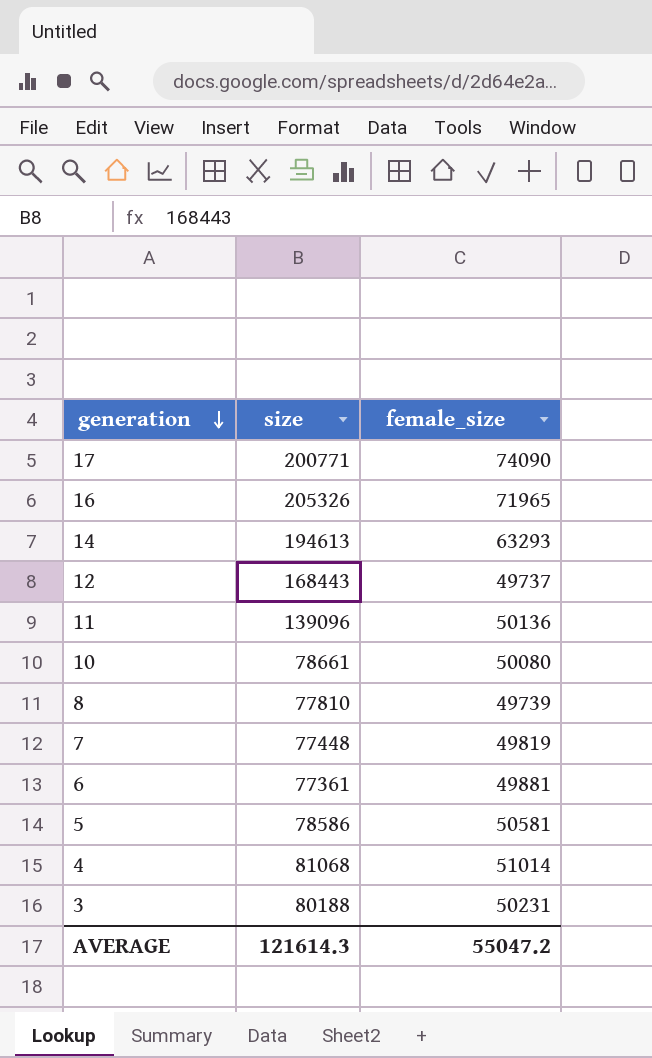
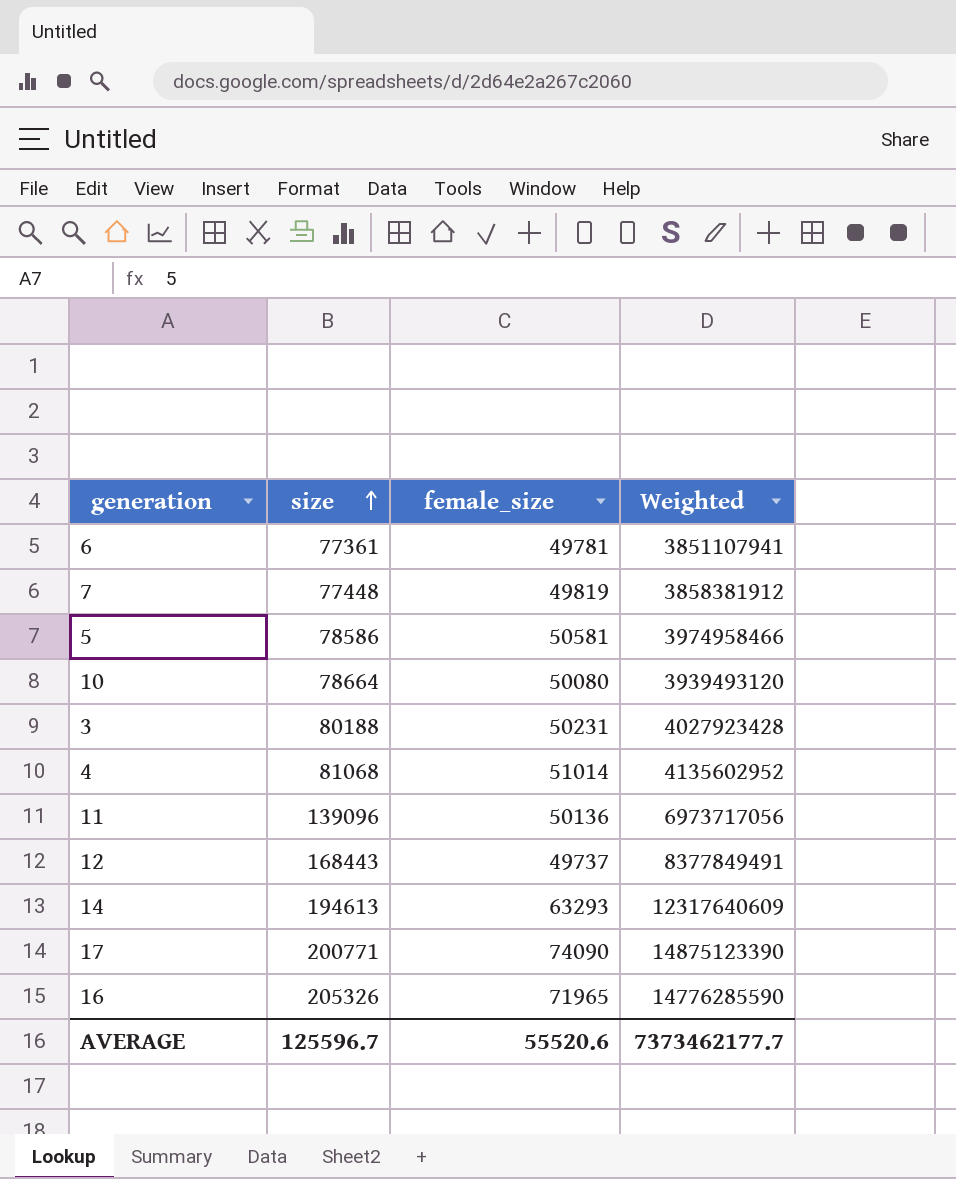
row order: generation descending -> size ascending
column Weighted | formula: none -> [size] * [female_size]
row 8: 77810 | 49739 -> none
6 | female_size: 49881 -> 49781
10 | size: 78661 -> 78664
AVERAGE | size: 121614.3 -> 125596.7
AVERAGE | female_size: 55047.2 -> 55520.6

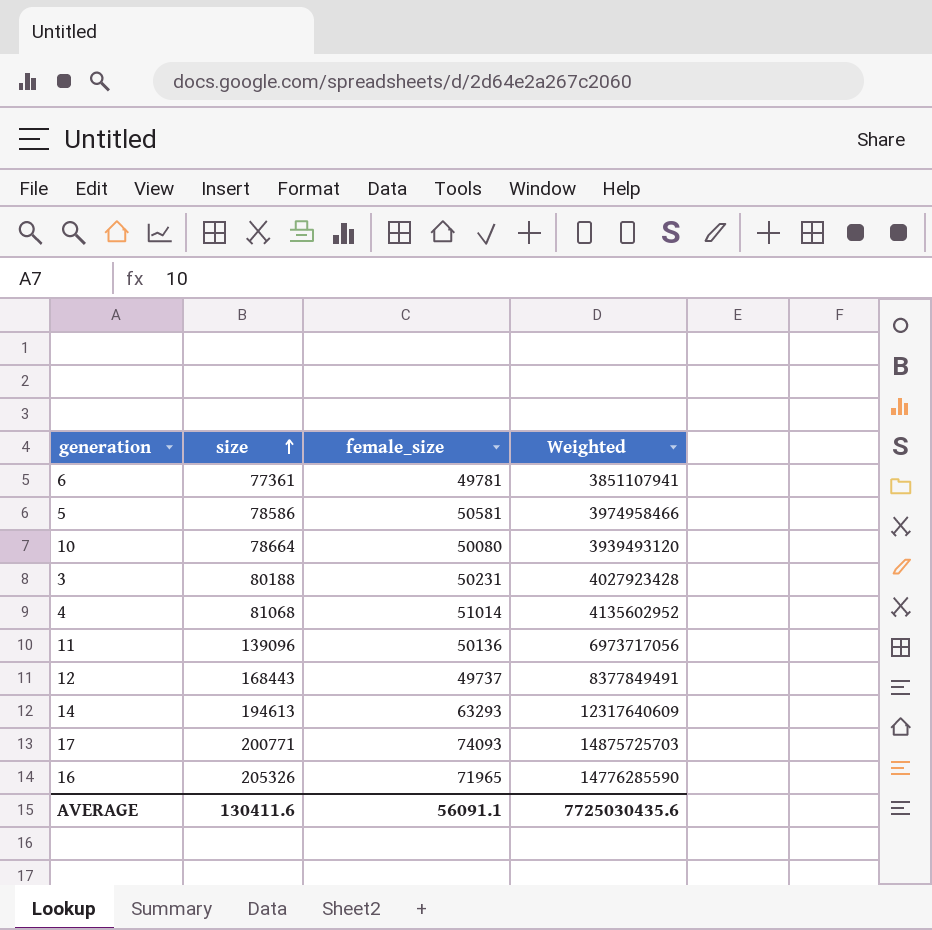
row 7: 77448 | 49819 | 3858381912 -> none
17 | female_size: 74090 -> 74093
17 | Weighted: 14875123390 -> 14875725703
AVERAGE | size: 125596.7 -> 130411.6
AVERAGE | female_size: 55520.6 -> 56091.1
AVERAGE | Weighted: 7373462177.7 -> 7725030435.6

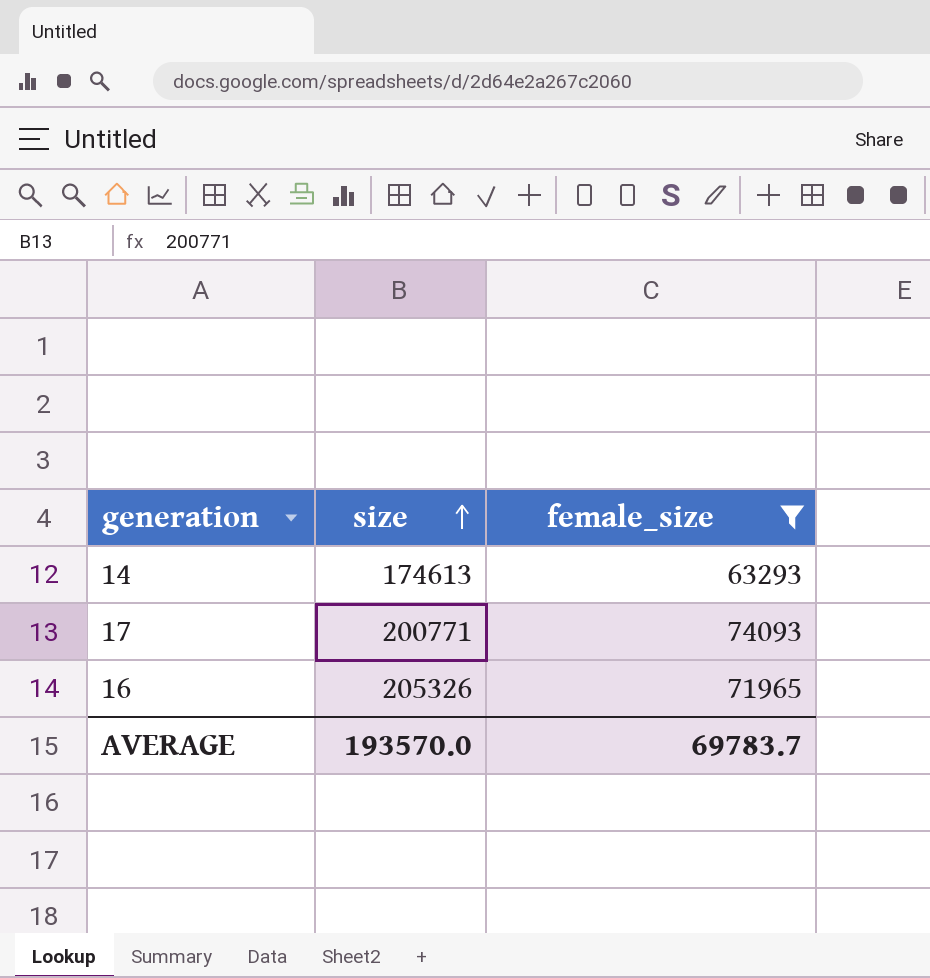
filter: none -> female_size >= 63293
column Weighted | formula: [size] * [female_size] -> none
14 | size: 194613 -> 174613
AVERAGE | size: 130411.6 -> 193570.0
AVERAGE | female_size: 56091.1 -> 69783.7

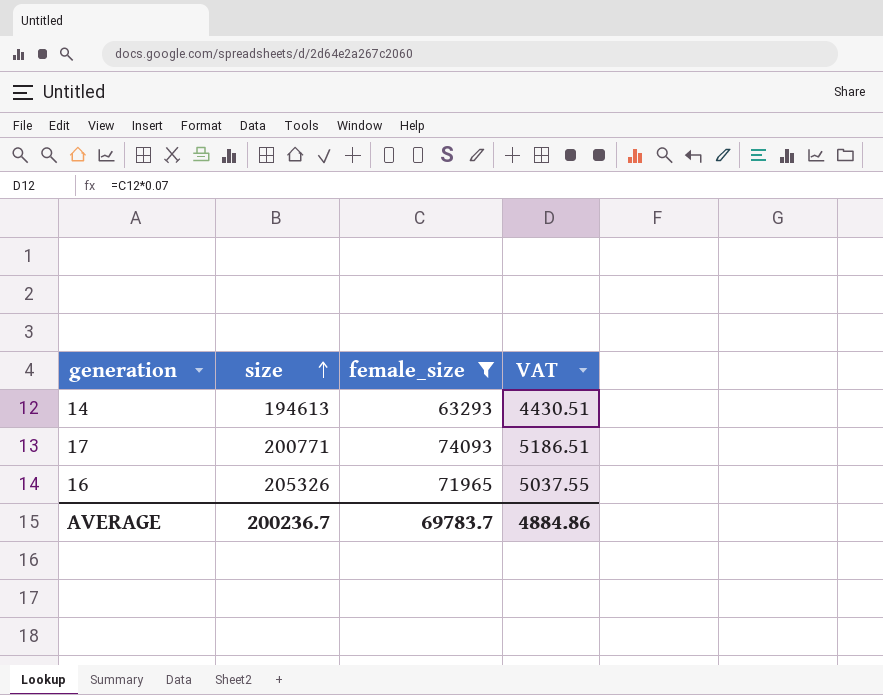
column VAT | formula: none -> [female_size] * 0.07
14 | size: 174613 -> 194613
AVERAGE | size: 193570.0 -> 200236.7

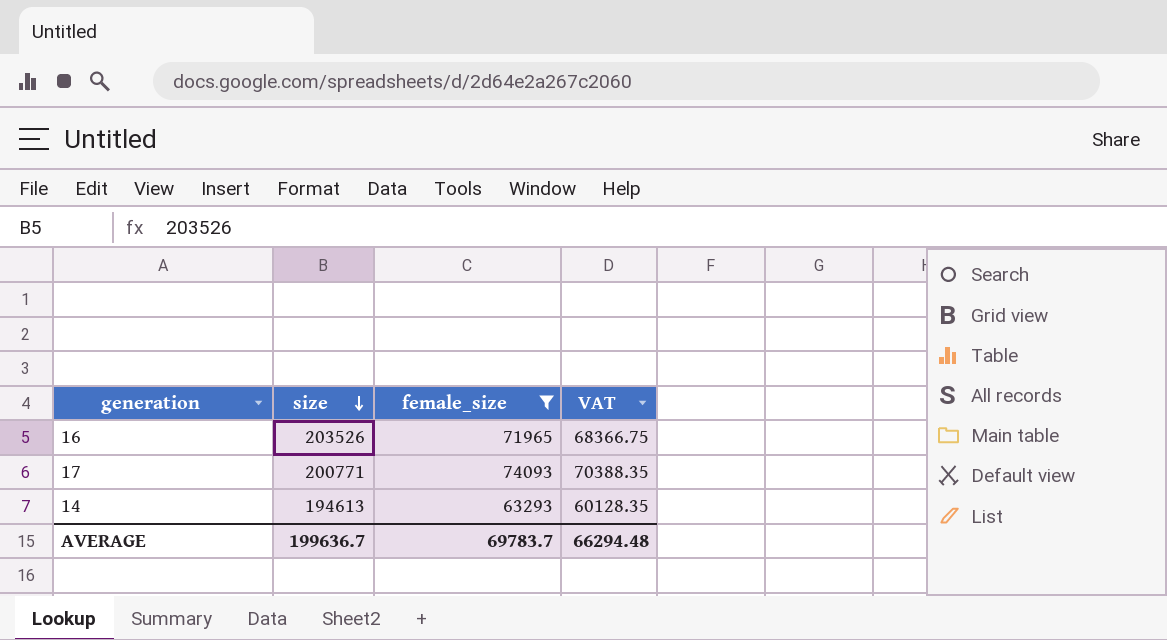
row order: size ascending -> size descending
column VAT | formula: [female_size] * 0.07 -> [female_size] * 0.95
16 | size: 205326 -> 203526
AVERAGE | size: 200236.7 -> 199636.7
AVERAGE | VAT: 4884.86 -> 66294.48

